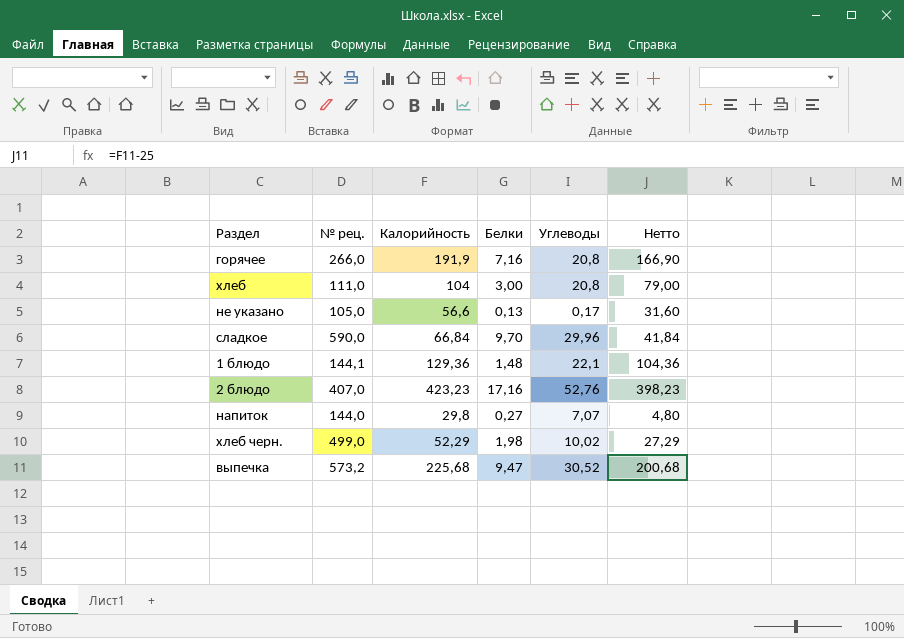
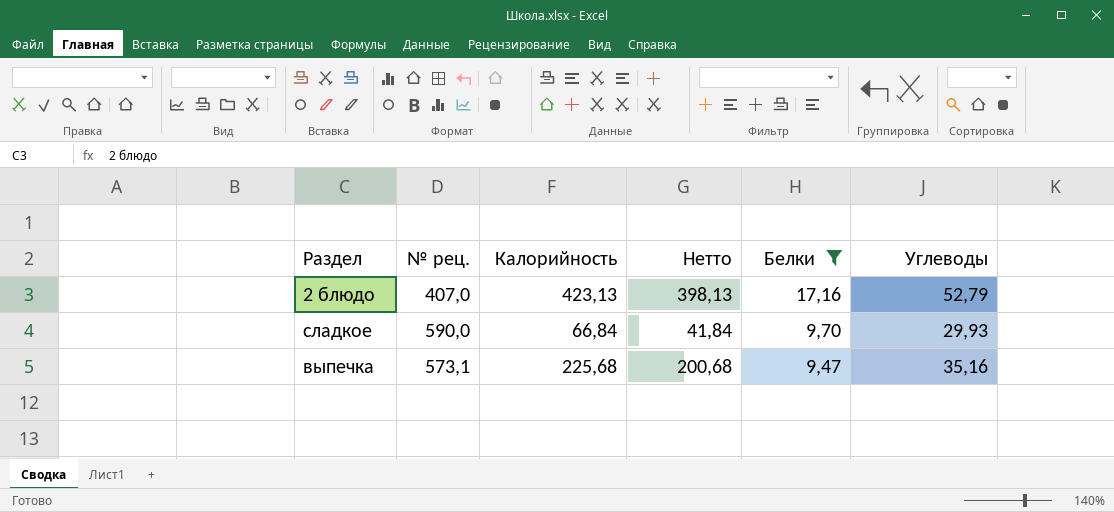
filter: none -> Белки >= 9,47
row order: none -> Белки descending
column Нетто | position: 6 -> 4
2 блюдо | Калорийность: 423,23 -> 423,13
2 блюдо | Нетто: 398,23 -> 398,13
2 блюдо | Углеводы: 52,76 -> 52,79
сладкое | Углеводы: 29,96 -> 29,93
выпечка | № рец.: 573,2 -> 573,1
выпечка | Углеводы: 30,52 -> 35,16

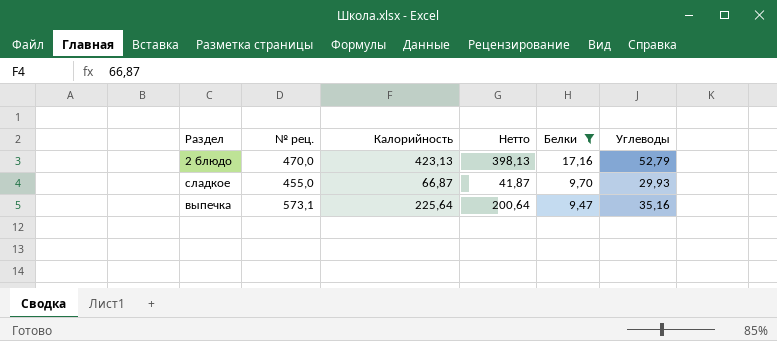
2 блюдо | № рец.: 407,0 -> 470,0
сладкое | № рец.: 590,0 -> 455,0
сладкое | Калорийность: 66,84 -> 66,87
сладкое | Нетто: 41,84 -> 41,87
выпечка | Калорийность: 225,68 -> 225,64
выпечка | Нетто: 200,68 -> 200,64

